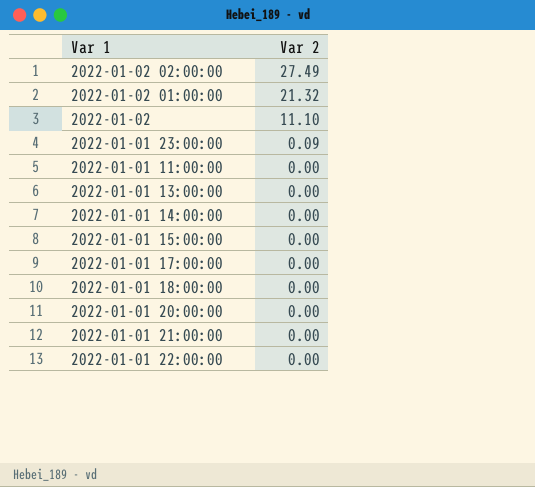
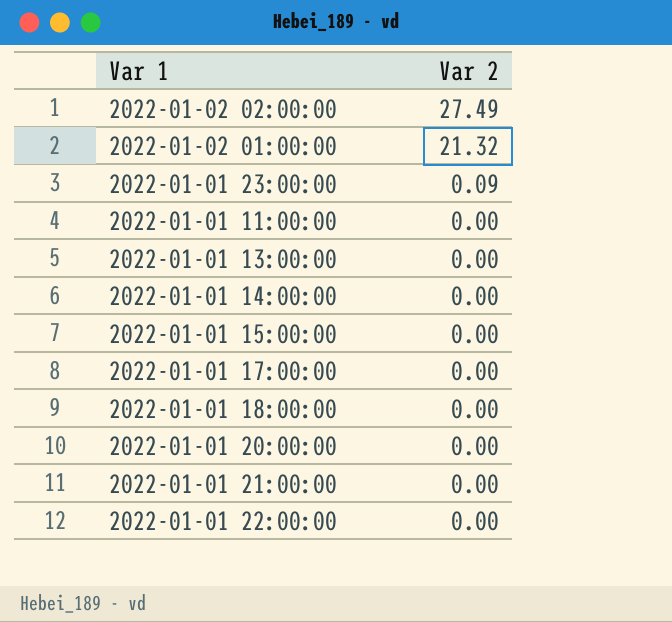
row 2022-01-02: 11.10 -> none

